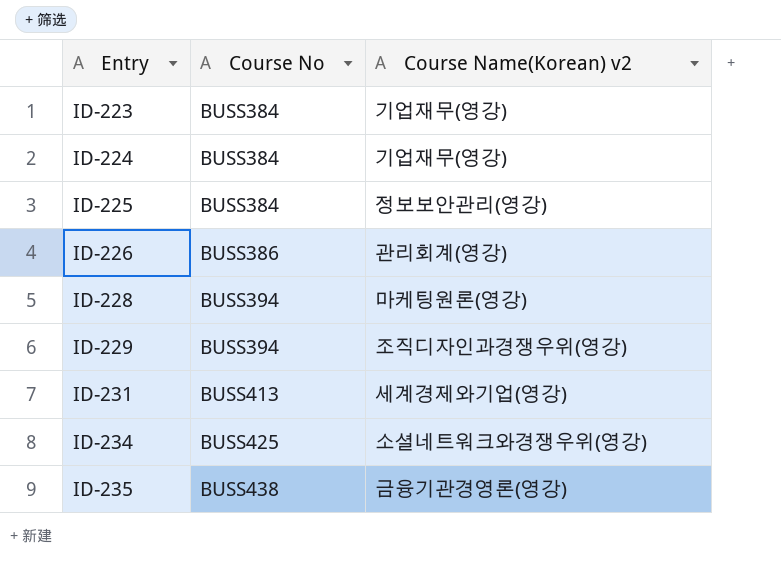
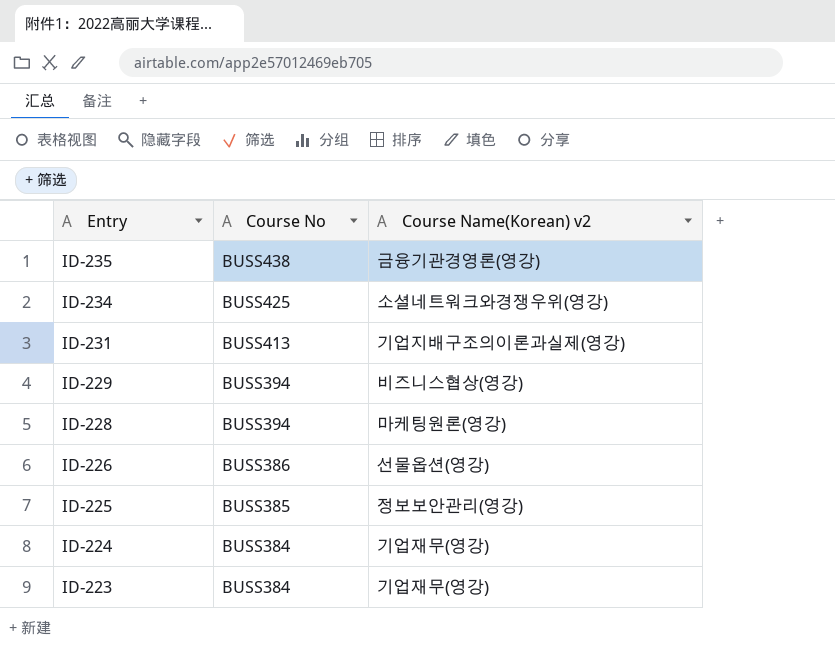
row order: Entry ascending -> Entry descending
ID-231 | Course Name(Korean) v2: 세계경제와기업(영강) -> 기업지배구조의이론과실제(영강)
ID-229 | Course Name(Korean) v2: 조직디자인과경쟁우위(영강) -> 비즈니스협상(영강)
ID-226 | Course Name(Korean) v2: 관리회계(영강) -> 선물옵션(영강)
ID-225 | Course No: BUSS384 -> BUSS385

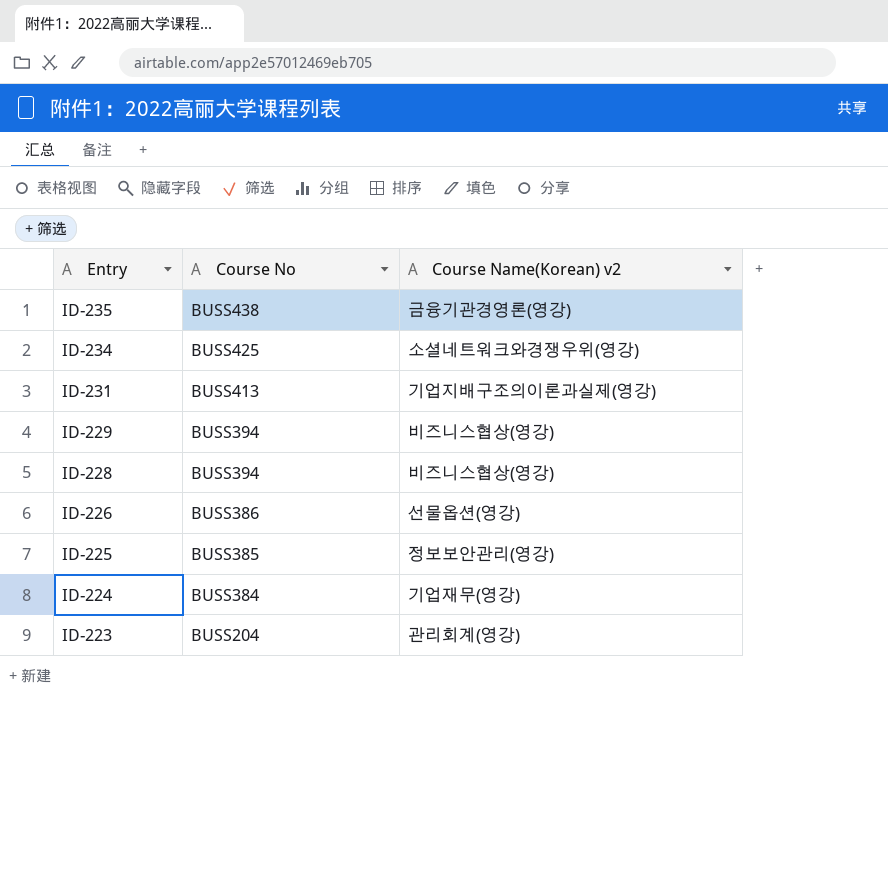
ID-228 | Course Name(Korean) v2: 마케팅원론(영강) -> 비즈니스협상(영강)
ID-223 | Course No: BUSS384 -> BUSS204
ID-223 | Course Name(Korean) v2: 기업재무(영강) -> 관리회계(영강)

